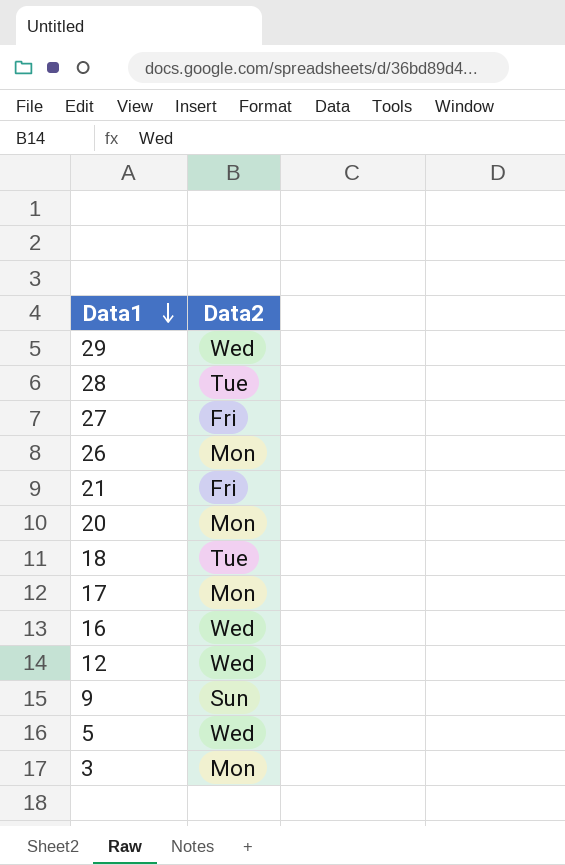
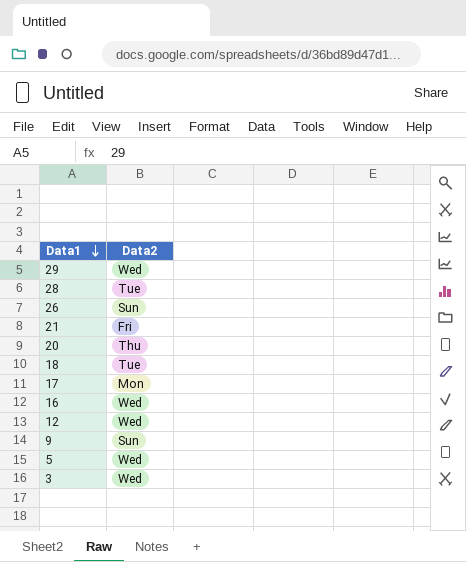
row 27: Fri -> none
26 | Data2: Mon -> Sun
20 | Data2: Mon -> Thu
3 | Data2: Mon -> Wed

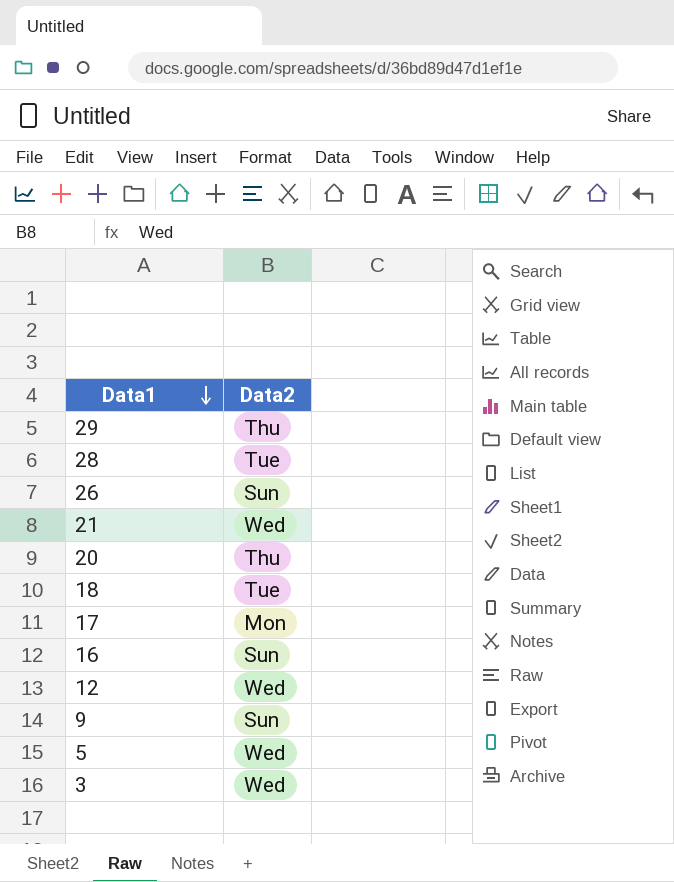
29 | Data2: Wed -> Thu
21 | Data2: Fri -> Wed
16 | Data2: Wed -> Sun

